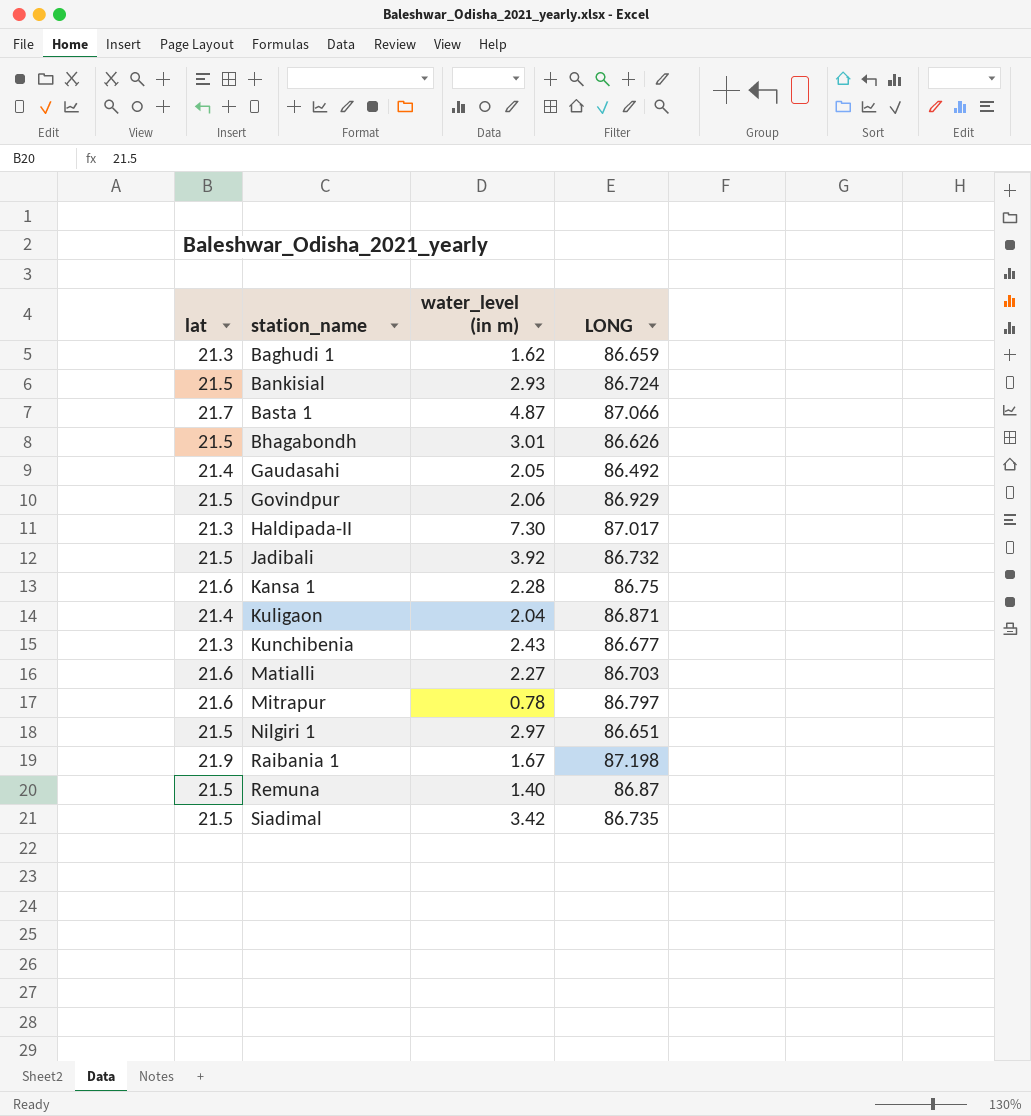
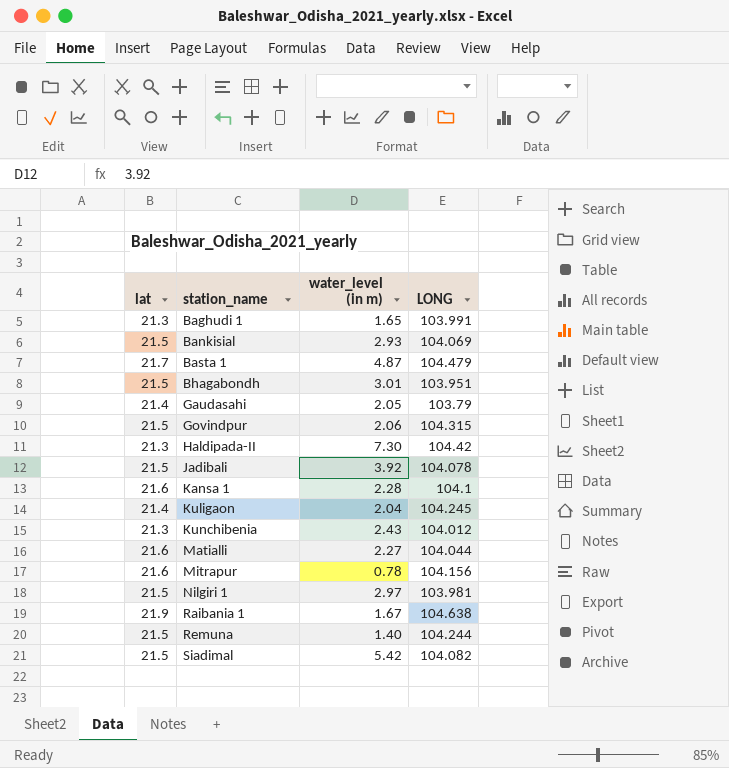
Baghudi 1 | water_level (in m): 1.62 -> 1.65
Baghudi 1 | LONG: 86.659 -> 103.991
Bankisial | LONG: 86.724 -> 104.069
Basta 1 | LONG: 87.066 -> 104.479
Bhagabondh | LONG: 86.626 -> 103.951
Gaudasahi | LONG: 86.492 -> 103.79
Govindpur | LONG: 86.929 -> 104.315
Haldipada-II | LONG: 87.017 -> 104.42
Jadibali | LONG: 86.732 -> 104.078
Kansa 1 | LONG: 86.75 -> 104.1
Kuligaon | LONG: 86.871 -> 104.245
Kunchibenia | LONG: 86.677 -> 104.012
Matialli | LONG: 86.703 -> 104.044
Mitrapur | LONG: 86.797 -> 104.156
Nilgiri 1 | LONG: 86.651 -> 103.981
Raibania 1 | LONG: 87.198 -> 104.638
Remuna | LONG: 86.87 -> 104.244
Siadimal | water_level (in m): 3.42 -> 5.42
Siadimal | LONG: 86.735 -> 104.082

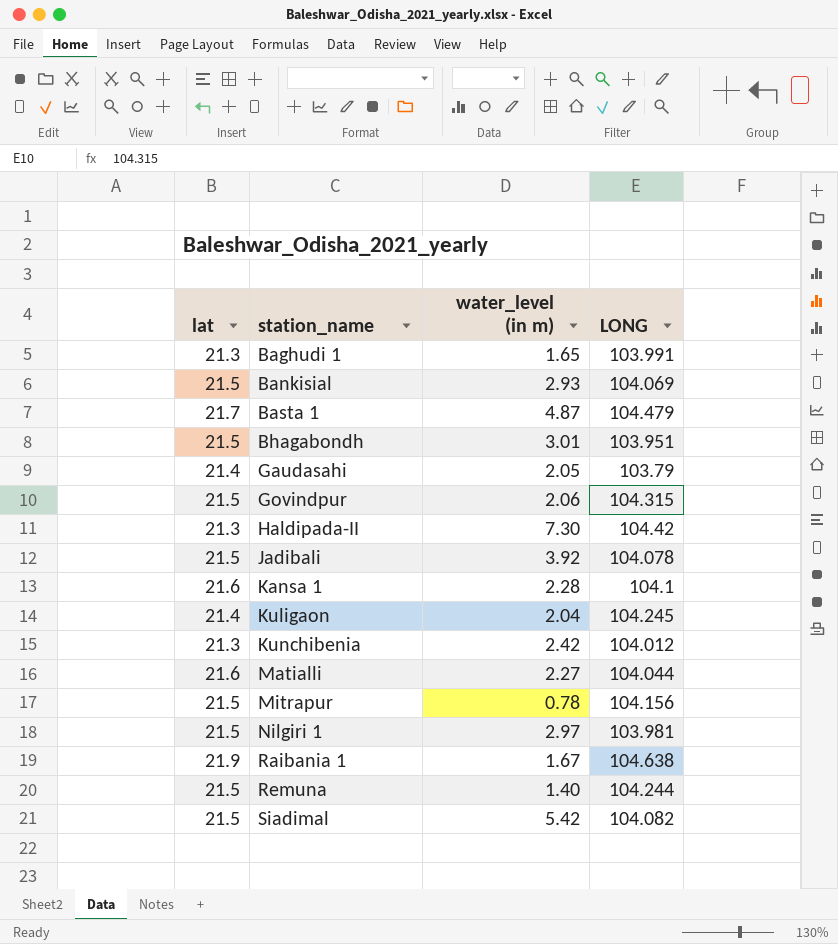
Kunchibenia | water_level (in m): 2.43 -> 2.42
Mitrapur | lat: 21.6 -> 21.5

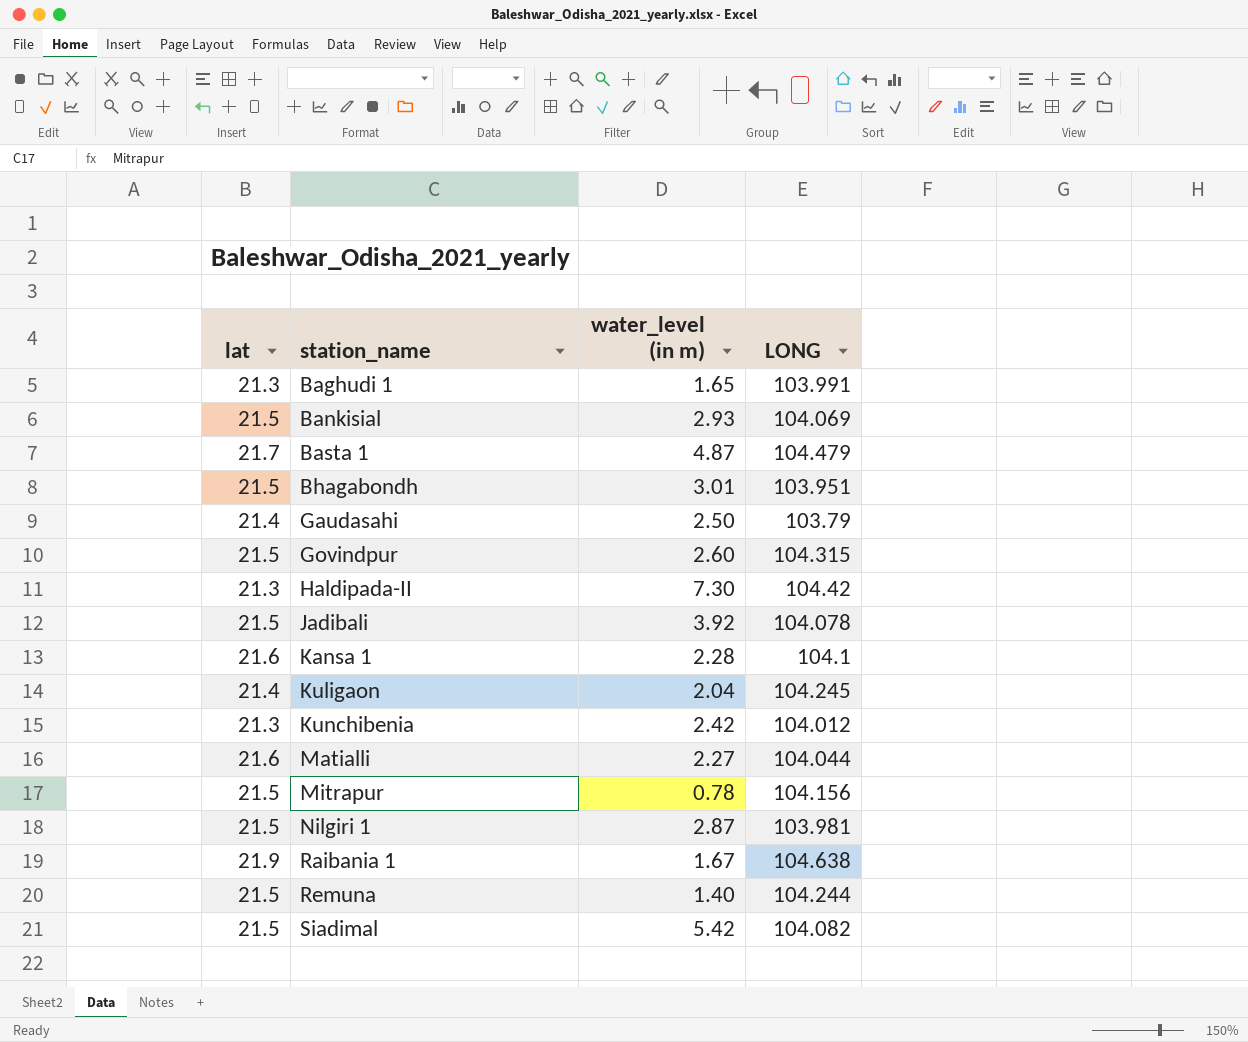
Gaudasahi | water_level (in m): 2.05 -> 2.50
Govindpur | water_level (in m): 2.06 -> 2.60
Nilgiri 1 | water_level (in m): 2.97 -> 2.87

